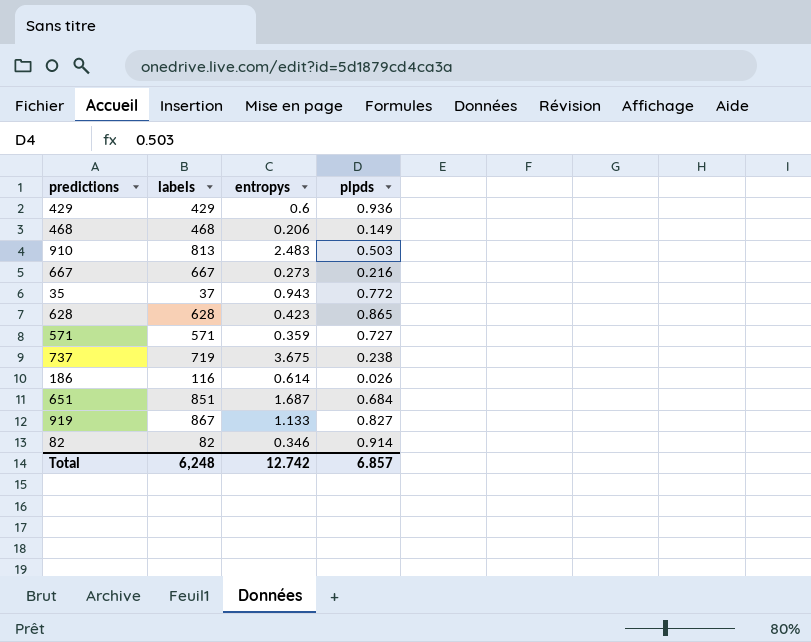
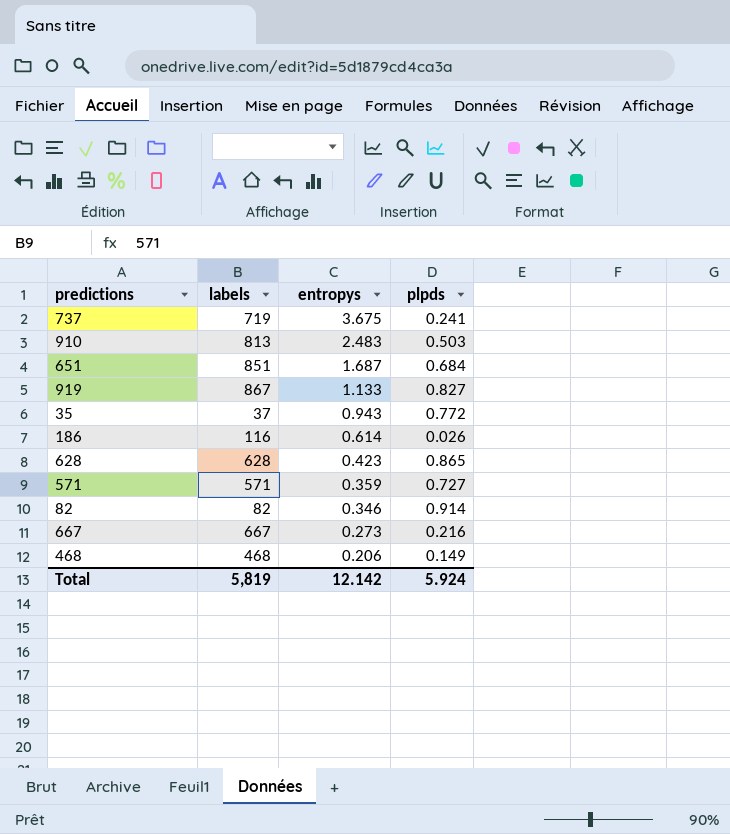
row order: none -> entropys descending
row 429: 429 | 0.6 | 0.936 -> none
737 | plpds: 0.238 -> 0.241
Total | labels: 6,248 -> 5,819
Total | entropys: 12.742 -> 12.142
Total | plpds: 6.857 -> 5.924

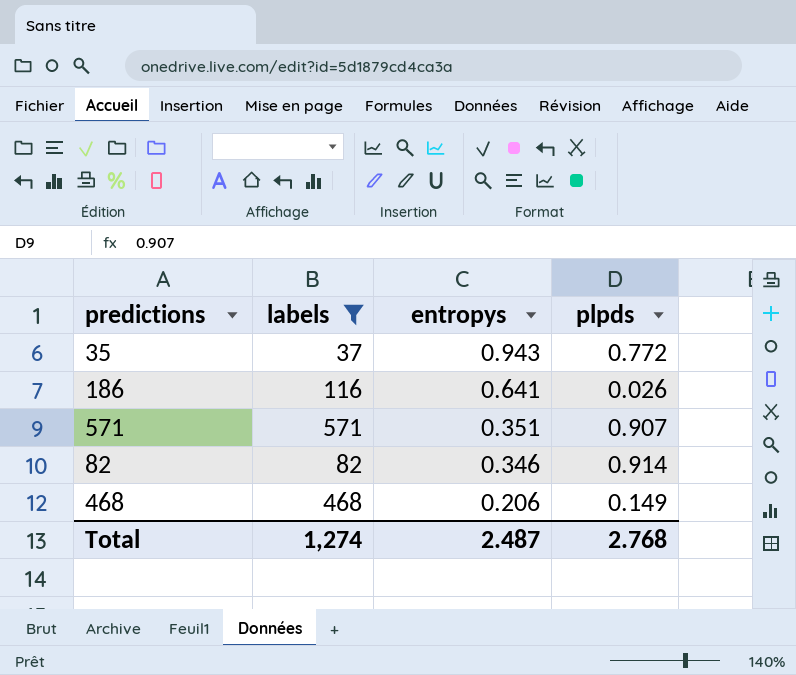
filter: none -> labels <= 571
186 | entropys: 0.614 -> 0.641
571 | entropys: 0.359 -> 0.351
571 | plpds: 0.727 -> 0.907
Total | labels: 5,819 -> 1,274
Total | entropys: 12.142 -> 2.487
Total | plpds: 5.924 -> 2.768

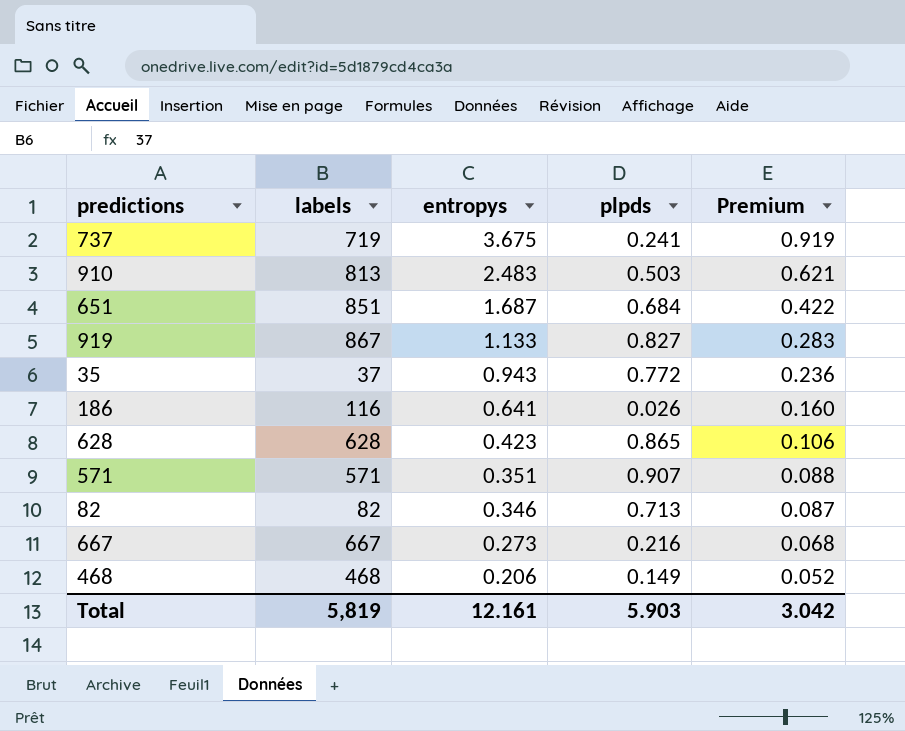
filter: labels <= 571 -> none
column Premium | formula: none -> [entropys] * 0.25
82 | plpds: 0.914 -> 0.713
Total | labels: 1,274 -> 5,819
Total | entropys: 2.487 -> 12.161
Total | plpds: 2.768 -> 5.903

